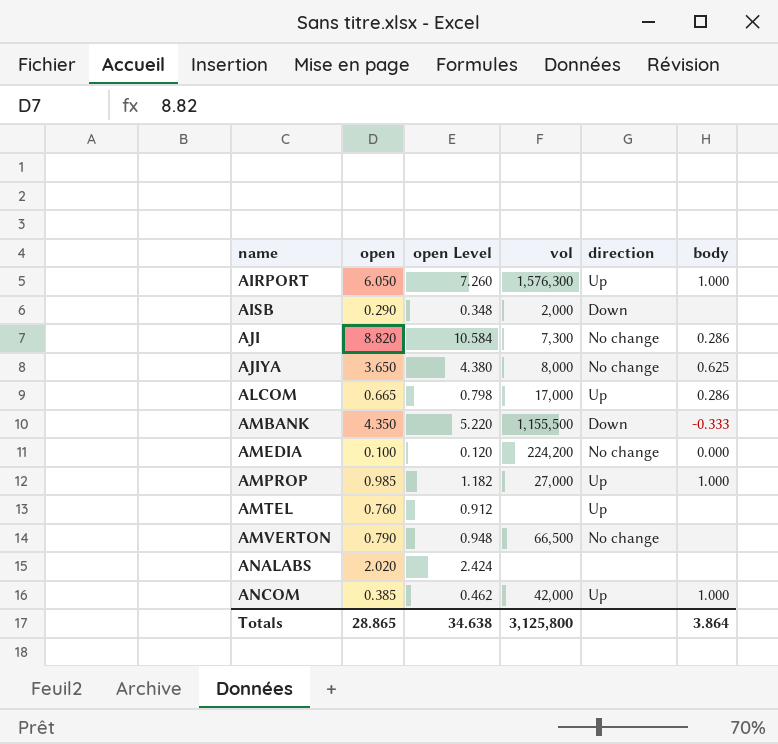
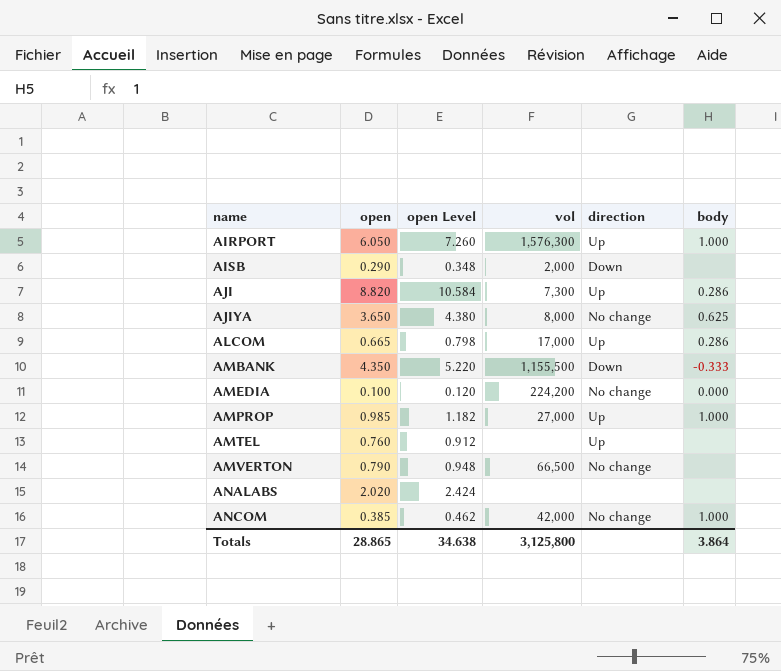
AJI | direction: No change -> Up
ANCOM | direction: Up -> No change

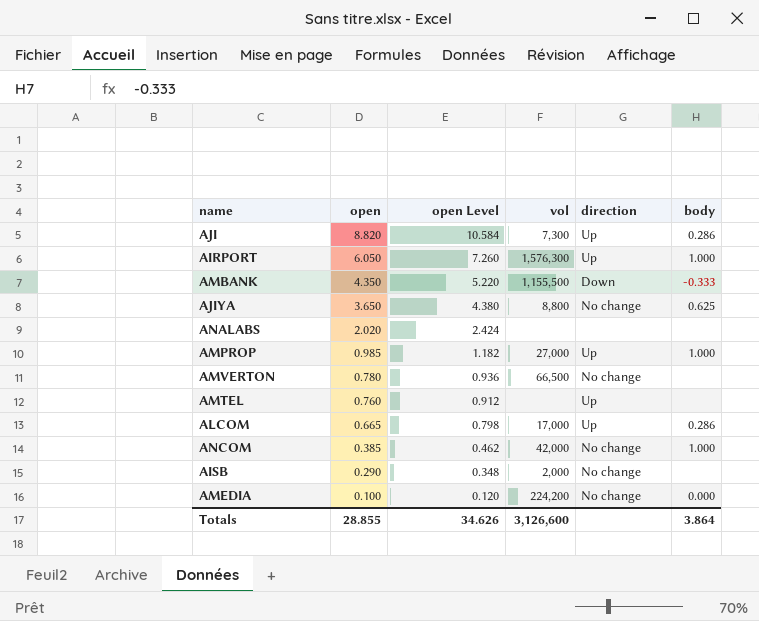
row order: name ascending -> open descending
AJIYA | vol: 8,000 -> 8,800
AMVERTON | open: 0.790 -> 0.780
AMVERTON | open Level: 0.948 -> 0.936
AISB | direction: Down -> No change
Totals | open: 28.865 -> 28.855
Totals | open Level: 34.638 -> 34.626
Totals | vol: 3,125,800 -> 3,126,600

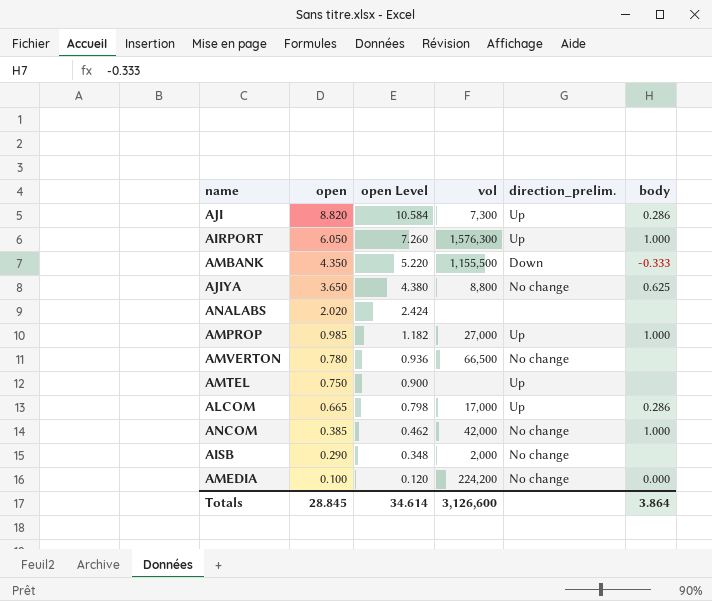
column name: direction -> direction_prelim.
AMTEL | open: 0.760 -> 0.750
AMTEL | open Level: 0.912 -> 0.900
Totals | open: 28.855 -> 28.845
Totals | open Level: 34.626 -> 34.614

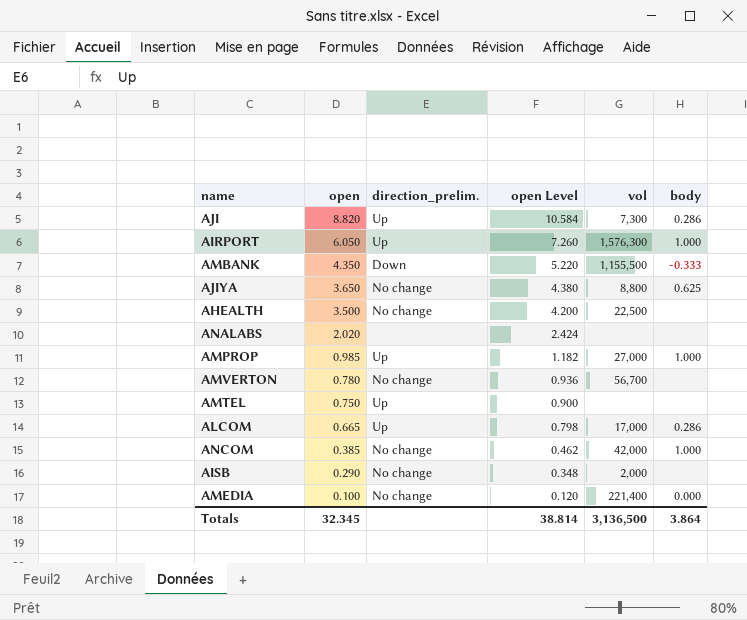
column direction_prelim. | position: 5 -> 3
row AHEALTH: none -> 3.500 | No change | 4.200 | 22,500 | none
AMVERTON | vol: 66,500 -> 56,700
AMEDIA | vol: 224,200 -> 221,400
Totals | open: 28.845 -> 32.345
Totals | open Level: 34.614 -> 38.814
Totals | vol: 3,126,600 -> 3,136,500

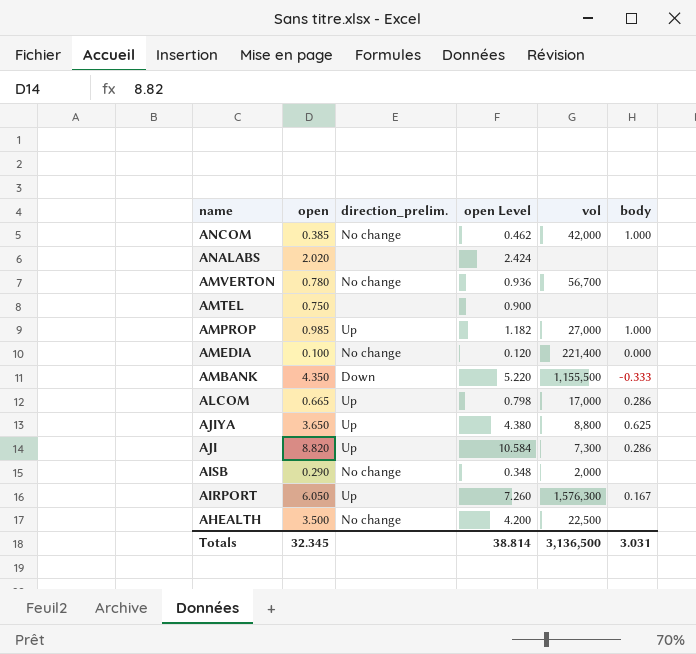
row order: open descending -> name descending
AMTEL | direction_prelim.: Up -> none
AJIYA | direction_prelim.: No change -> Up
AIRPORT | body: 1.000 -> 0.167
Totals | body: 3.864 -> 3.031

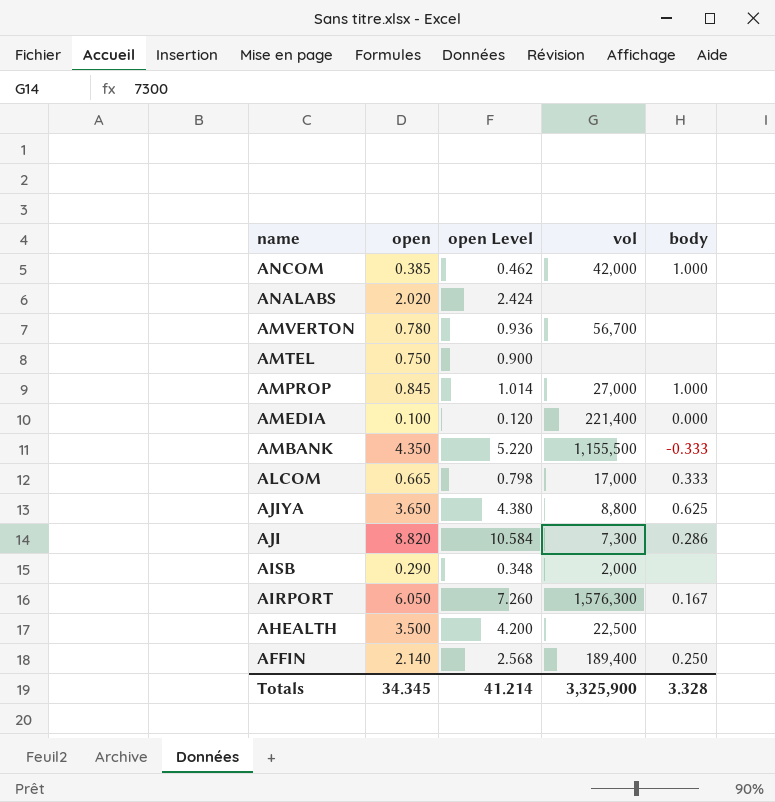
column direction_prelim. | position: 3 -> none
AMPROP | open: 0.985 -> 0.845
AMPROP | open Level: 1.182 -> 1.014
ALCOM | body: 0.286 -> 0.333
row AFFIN: none -> 2.140 | 2.568 | 189,400 | 0.250
Totals | open: 32.345 -> 34.345
Totals | open Level: 38.814 -> 41.214
Totals | vol: 3,136,500 -> 3,325,900
Totals | body: 3.031 -> 3.328

